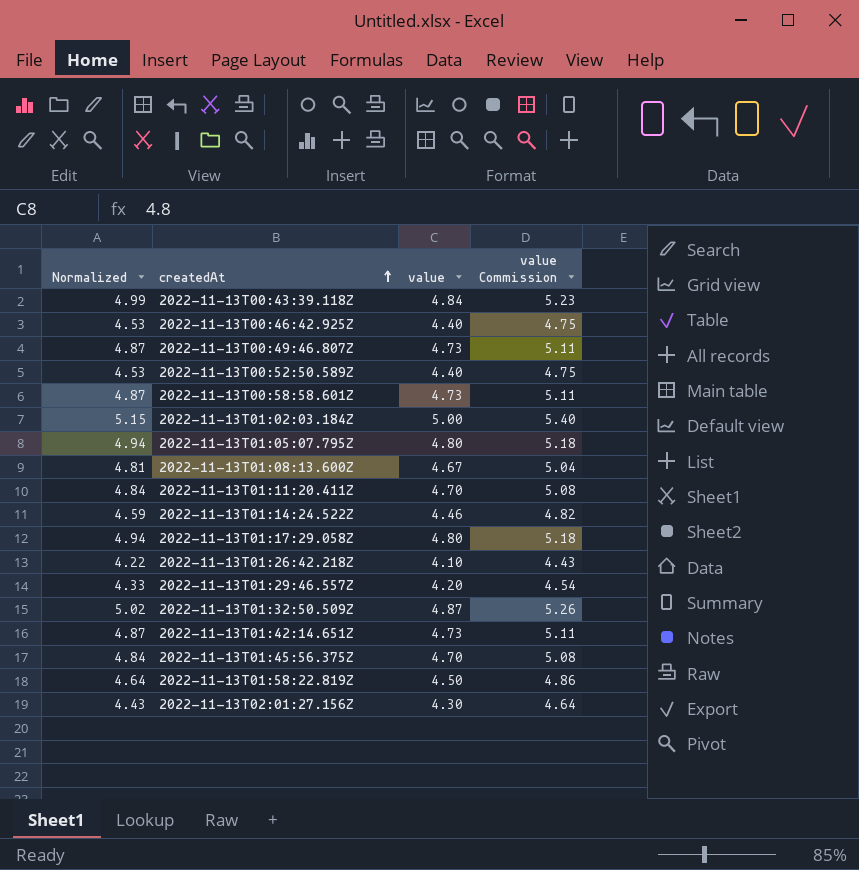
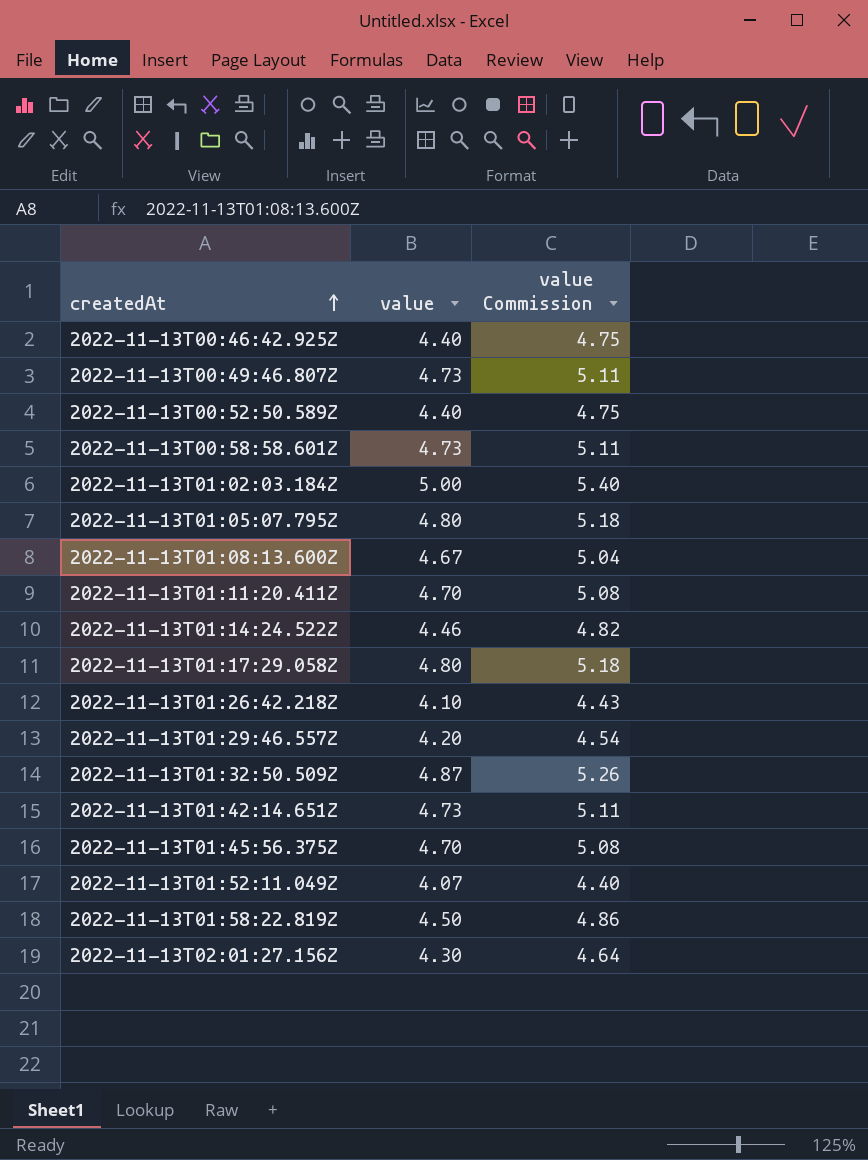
column Normalized | formula: [value] * 1.03 -> none
row 2022-11-13T00:43:39.118Z: 4.99 | 4.84 | 5.23 -> none
row 2022-11-13T01:52:11.049Z: none -> 4.07 | 4.40

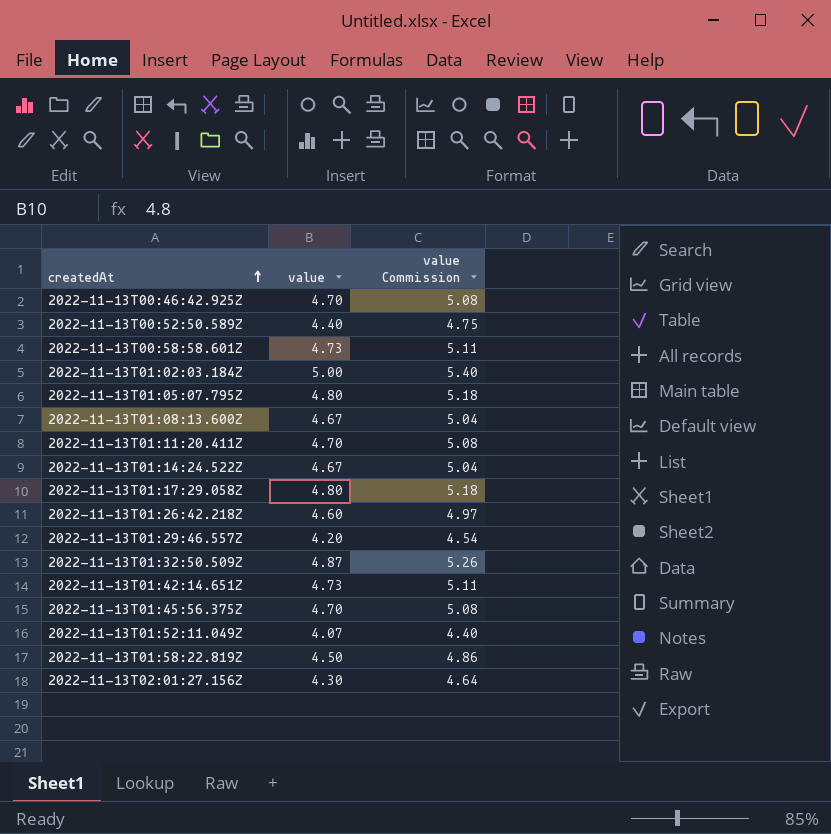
row 2022-11-13T00:49:46.807Z: 4.73 | 5.11 -> none
2022-11-13T00:46:42.925Z | value: 4.40 -> 4.70
2022-11-13T00:46:42.925Z | value Commission: 4.75 -> 5.08
2022-11-13T01:14:24.522Z | value: 4.46 -> 4.67
2022-11-13T01:14:24.522Z | value Commission: 4.82 -> 5.04
2022-11-13T01:26:42.218Z | value: 4.10 -> 4.60
2022-11-13T01:26:42.218Z | value Commission: 4.43 -> 4.97

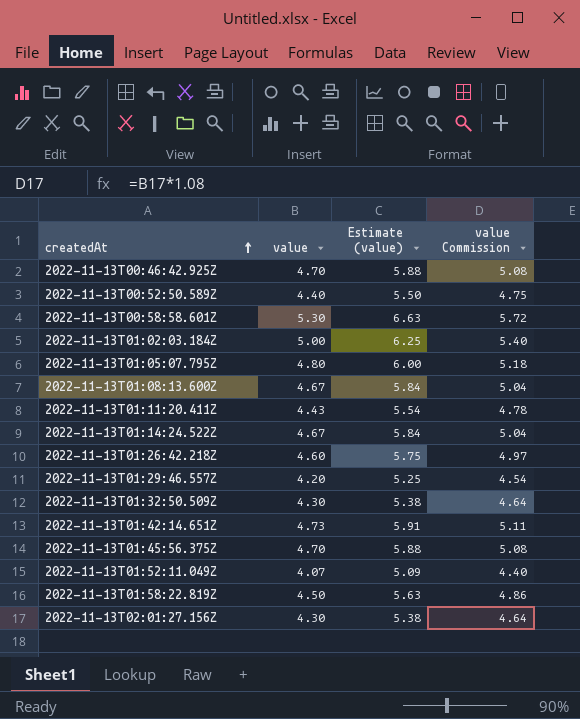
column Estimate (value) | formula: none -> [value] * 1.25
row 2022-11-13T01:17:29.058Z: 4.80 | 5.18 -> none
2022-11-13T00:58:58.601Z | value: 4.73 -> 5.30
2022-11-13T00:58:58.601Z | value Commission: 5.11 -> 5.72
2022-11-13T01:11:20.411Z | value: 4.70 -> 4.43
2022-11-13T01:11:20.411Z | value Commission: 5.08 -> 4.78
2022-11-13T01:32:50.509Z | value: 4.87 -> 4.30
2022-11-13T01:32:50.509Z | value Commission: 5.26 -> 4.64

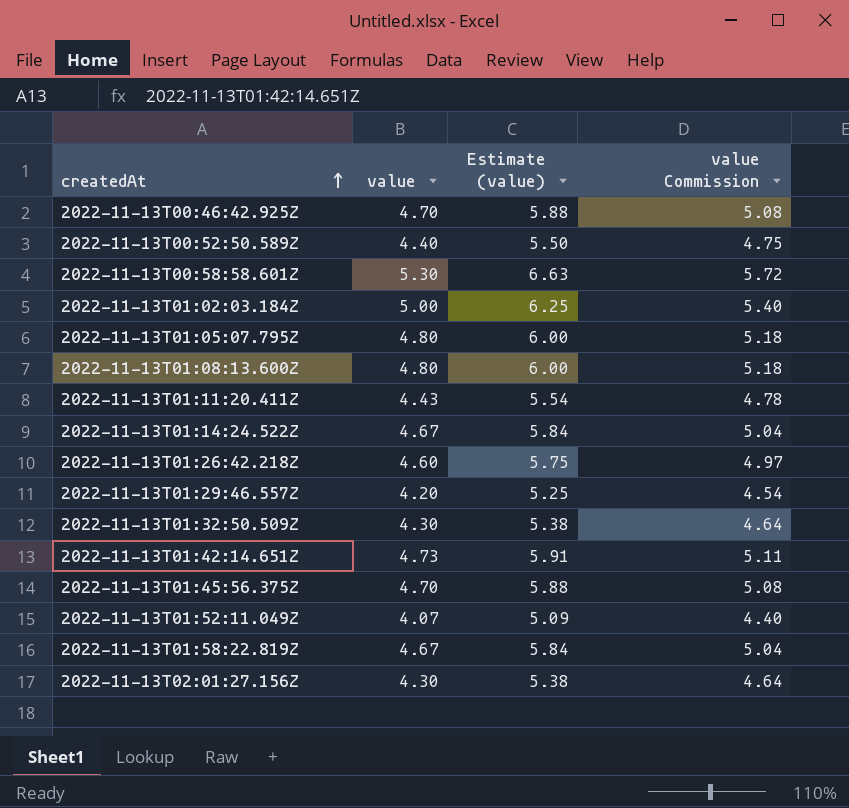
2022-11-13T01:08:13.600Z | value: 4.67 -> 4.80
2022-11-13T01:08:13.600Z | Estimate (value): 5.84 -> 6.00
2022-11-13T01:08:13.600Z | value Commission: 5.04 -> 5.18
2022-11-13T01:58:22.819Z | value: 4.50 -> 4.67
2022-11-13T01:58:22.819Z | Estimate (value): 5.63 -> 5.84
2022-11-13T01:58:22.819Z | value Commission: 4.86 -> 5.04

